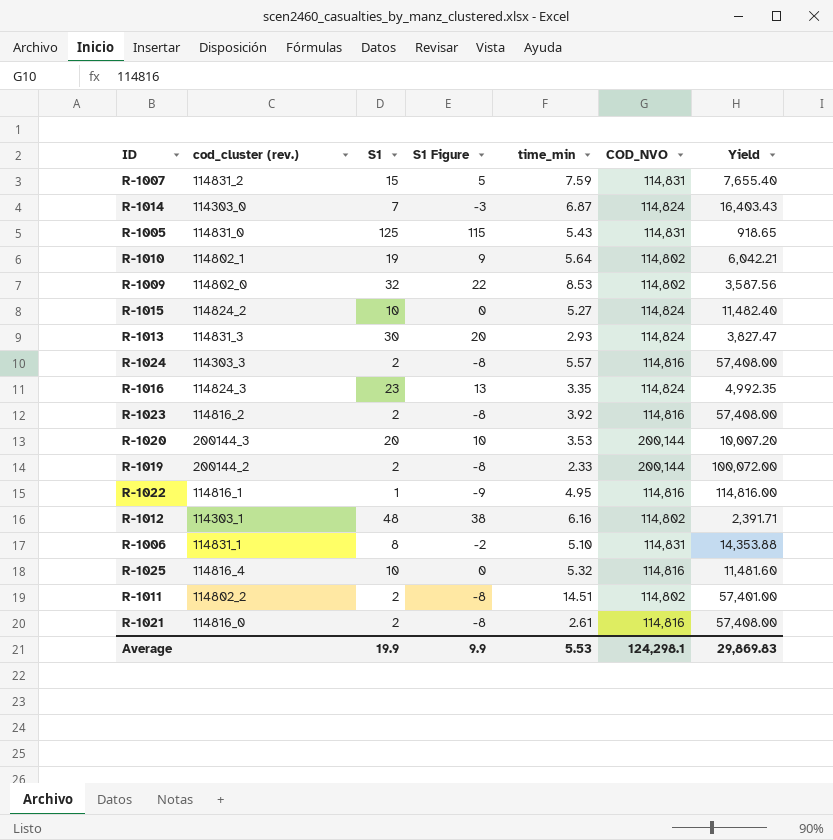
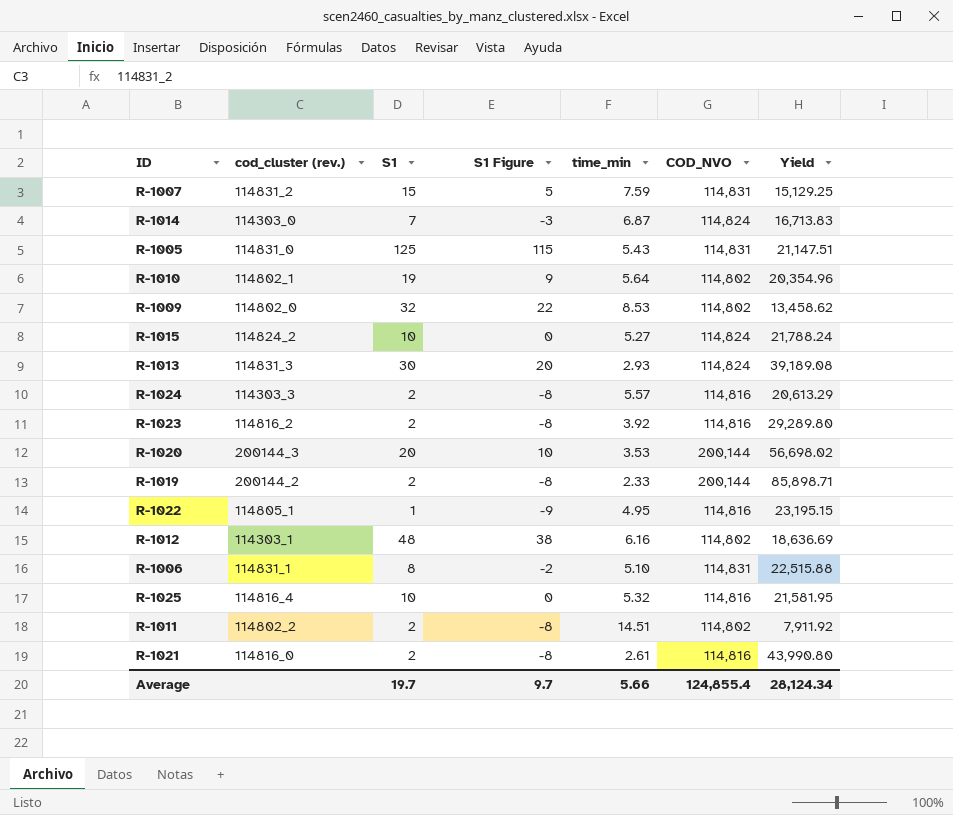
column Yield | formula: [COD_NVO] / [S1] -> [COD_NVO] / [time_min]
row R-1016: 114824_3 | 23 | 13 | 3.35 | 114,824 | 4,992.35 -> none
R-1022 | cod_cluster (rev.): 114816_1 -> 114805_1
Average | S1: 19.9 -> 19.7
Average | S1 Figure: 9.9 -> 9.7
Average | time_min: 5.53 -> 5.66
Average | COD_NVO: 124,298.1 -> 124,855.4
Average | Yield: 29,869.83 -> 28,124.34

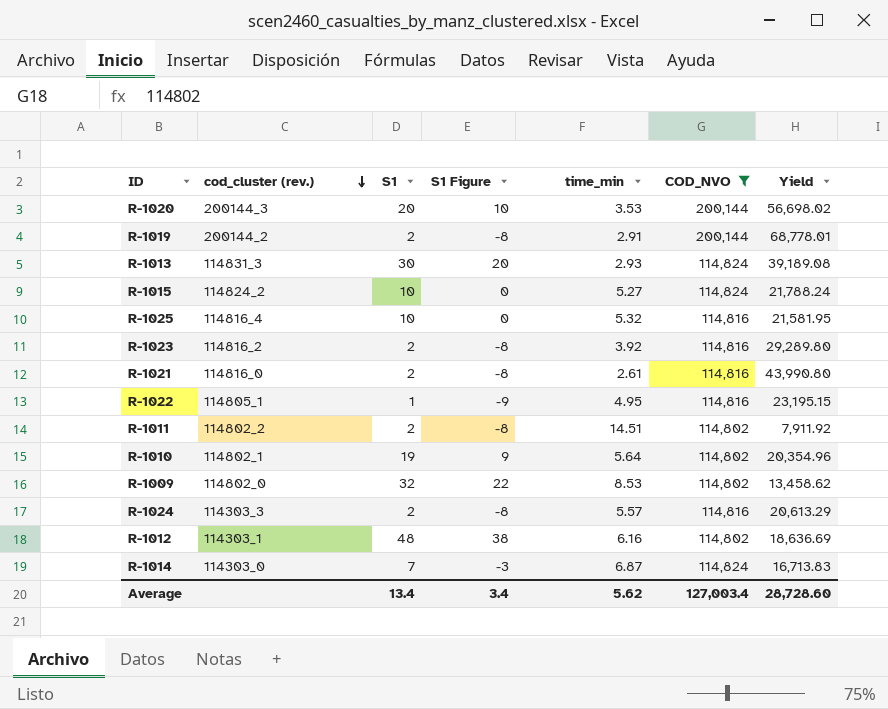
filter: none -> COD_NVO != 114,831
row order: none -> cod_cluster (rev.) descending
R-1019 | time_min: 2.33 -> 2.91
R-1019 | Yield: 85,898.71 -> 68,778.01
Average | S1: 19.7 -> 13.4
Average | S1 Figure: 9.7 -> 3.4
Average | time_min: 5.66 -> 5.62
Average | COD_NVO: 124,855.4 -> 127,003.4
Average | Yield: 28,124.34 -> 28,728.60

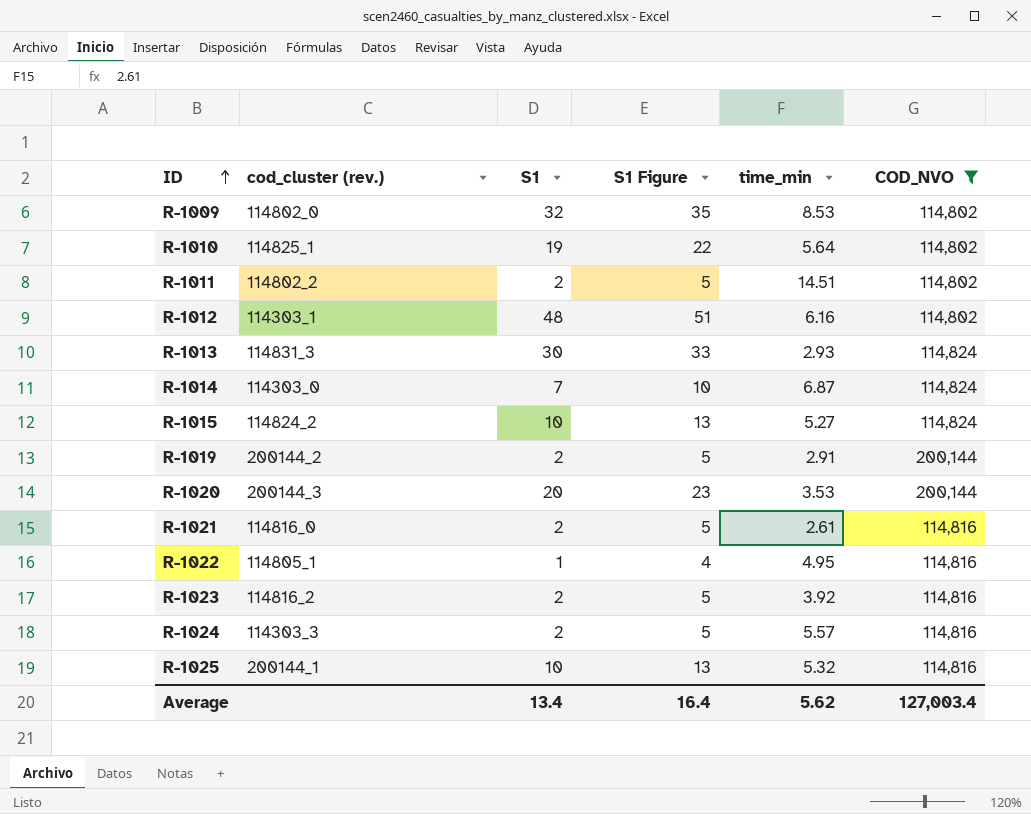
row order: cod_cluster (rev.) descending -> ID ascending
column Yield | formula: [COD_NVO] / [time_min] -> none
column S1 Figure | formula: [S1] - 10 -> [S1] + 3
R-1010 | cod_cluster (rev.): 114802_1 -> 114825_1
R-1025 | cod_cluster (rev.): 114816_4 -> 200144_1
Average | S1 Figure: 3.4 -> 16.4

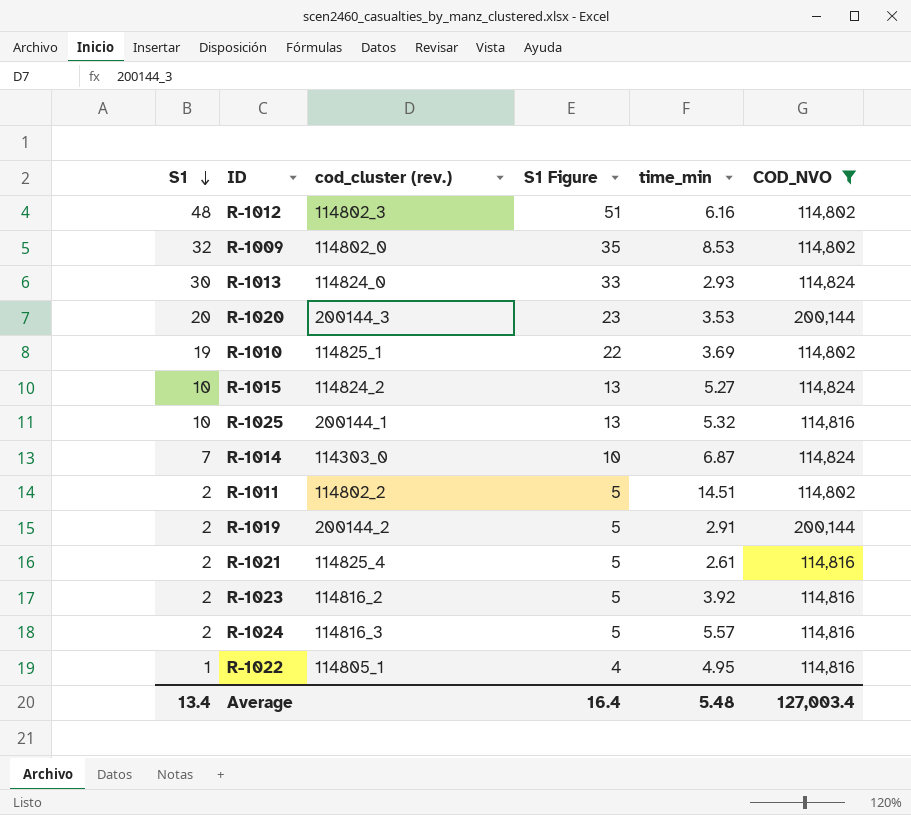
row order: ID ascending -> S1 descending
column S1 | position: 3 -> 1
R-1012 | cod_cluster (rev.): 114303_1 -> 114802_3
R-1013 | cod_cluster (rev.): 114831_3 -> 114824_0
R-1010 | time_min: 5.64 -> 3.69
R-1021 | cod_cluster (rev.): 114816_0 -> 114825_4
R-1024 | cod_cluster (rev.): 114303_3 -> 114816_3
Average | time_min: 5.62 -> 5.48

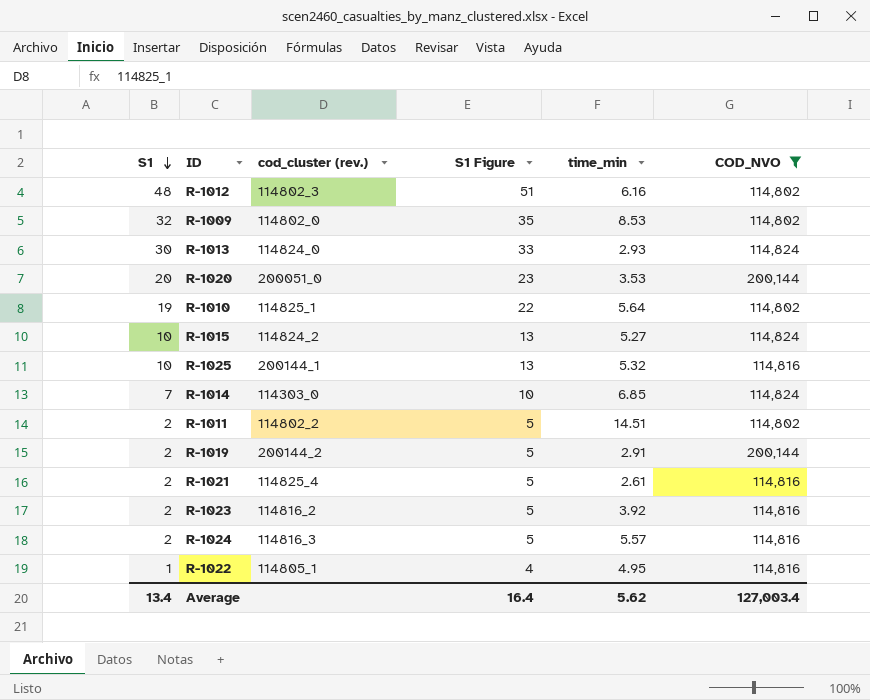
R-1020 | cod_cluster (rev.): 200144_3 -> 200051_0
R-1010 | time_min: 3.69 -> 5.64
R-1014 | time_min: 6.87 -> 6.85
Average | time_min: 5.48 -> 5.62

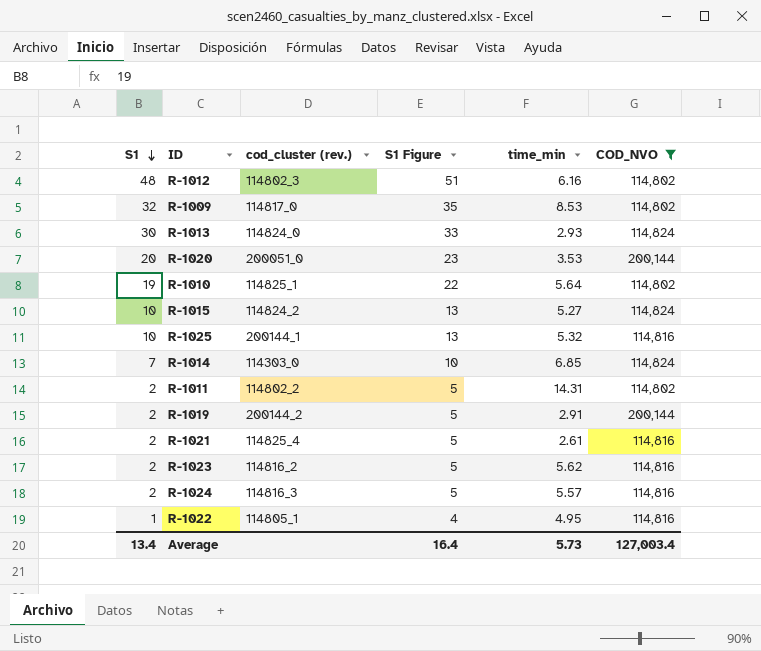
R-1009 | cod_cluster (rev.): 114802_0 -> 114817_0
R-1011 | time_min: 14.51 -> 14.31
R-1023 | time_min: 3.92 -> 5.62
Average | time_min: 5.62 -> 5.73

